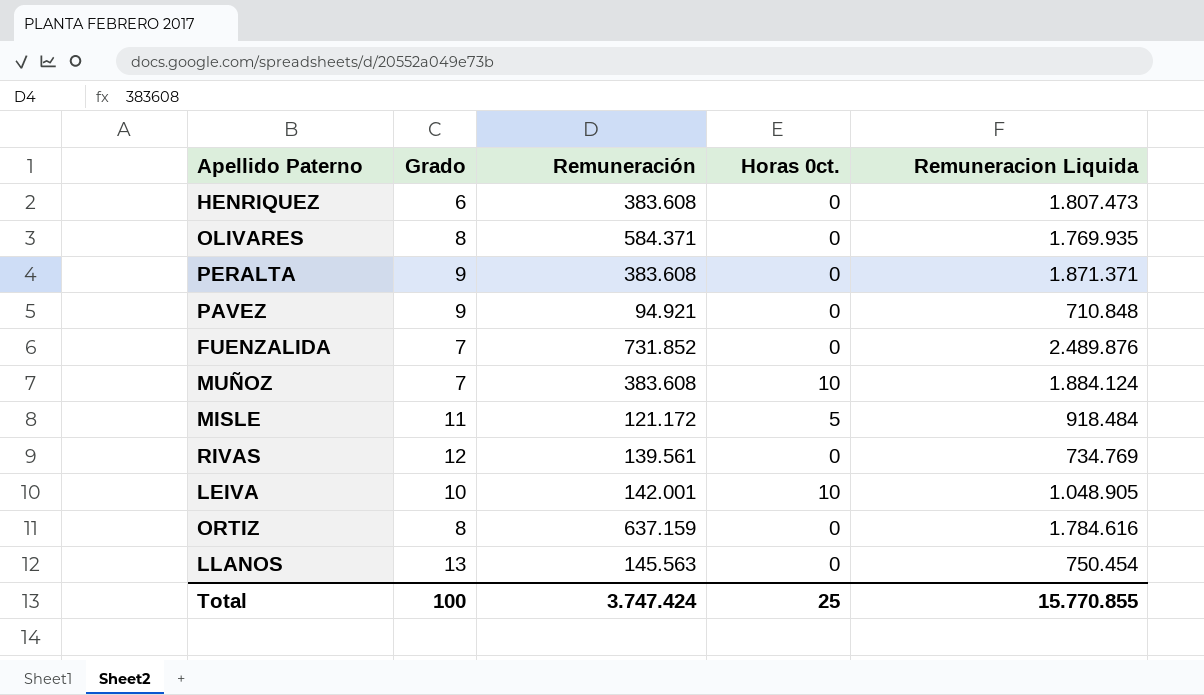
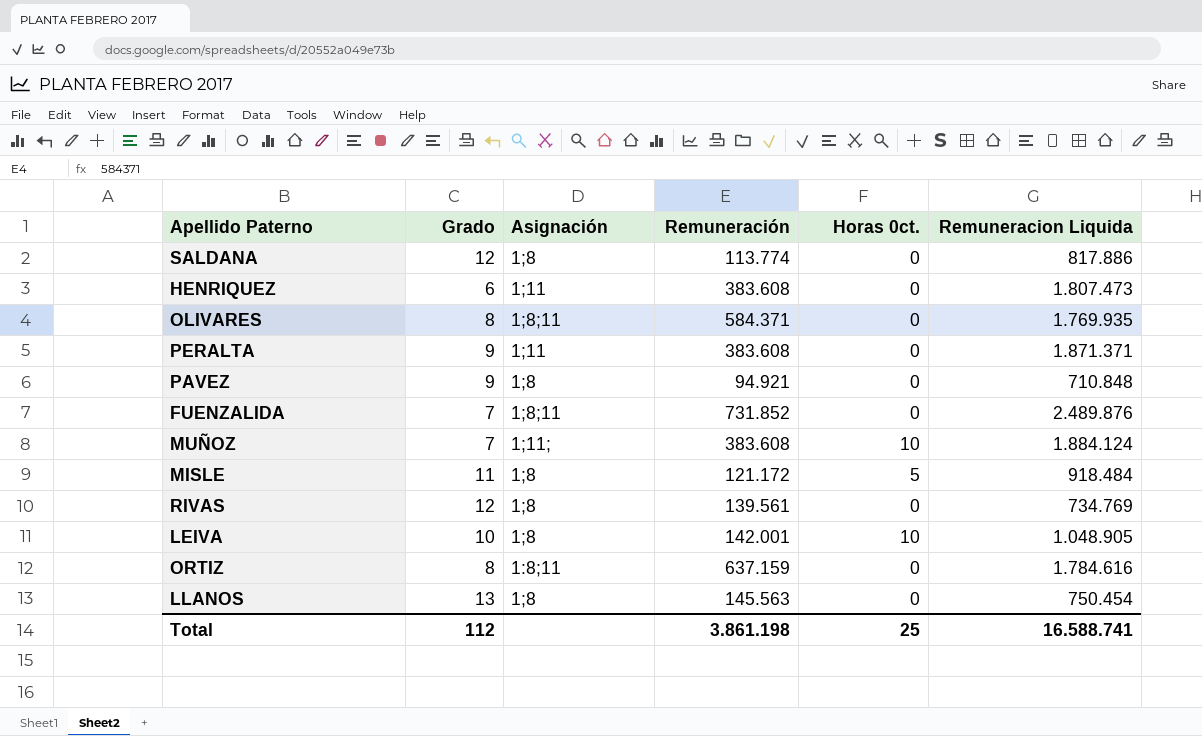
column Asignación | position: none -> 3
row SALDANA: none -> 12 | 1;8 | 113.774 | 0 | 817.886
Total | Grado: 100 -> 112
Total | Remuneración: 3.747.424 -> 3.861.198
Total | Remuneracion Liquida: 15.770.855 -> 16.588.741

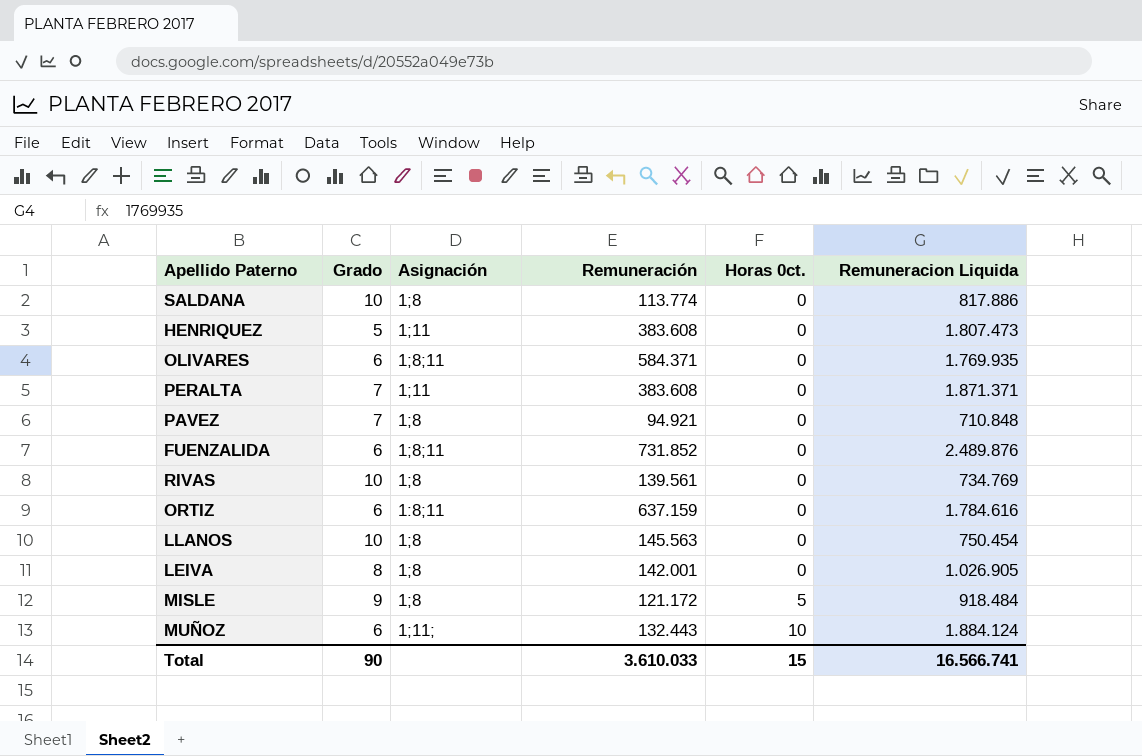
row order: none -> Horas 0ct. ascending
SALDANA | Grado: 12 -> 10
HENRIQUEZ | Grado: 6 -> 5
OLIVARES | Grado: 8 -> 6
PERALTA | Grado: 9 -> 7
PAVEZ | Grado: 9 -> 7
FUENZALIDA | Grado: 7 -> 6
RIVAS | Grado: 12 -> 10
ORTIZ | Grado: 8 -> 6
LLANOS | Grado: 13 -> 10
LEIVA | Grado: 10 -> 8
LEIVA | Horas 0ct.: 10 -> 0
LEIVA | Remuneracion Liquida: 1.048.905 -> 1.026.905
MISLE | Grado: 11 -> 9
MUÑOZ | Grado: 7 -> 6
MUÑOZ | Remuneración: 383.608 -> 132.443
Total | Grado: 112 -> 90
Total | Remuneración: 3.861.198 -> 3.610.033
Total | Horas 0ct.: 25 -> 15
Total | Remuneracion Liquida: 16.588.741 -> 16.566.741

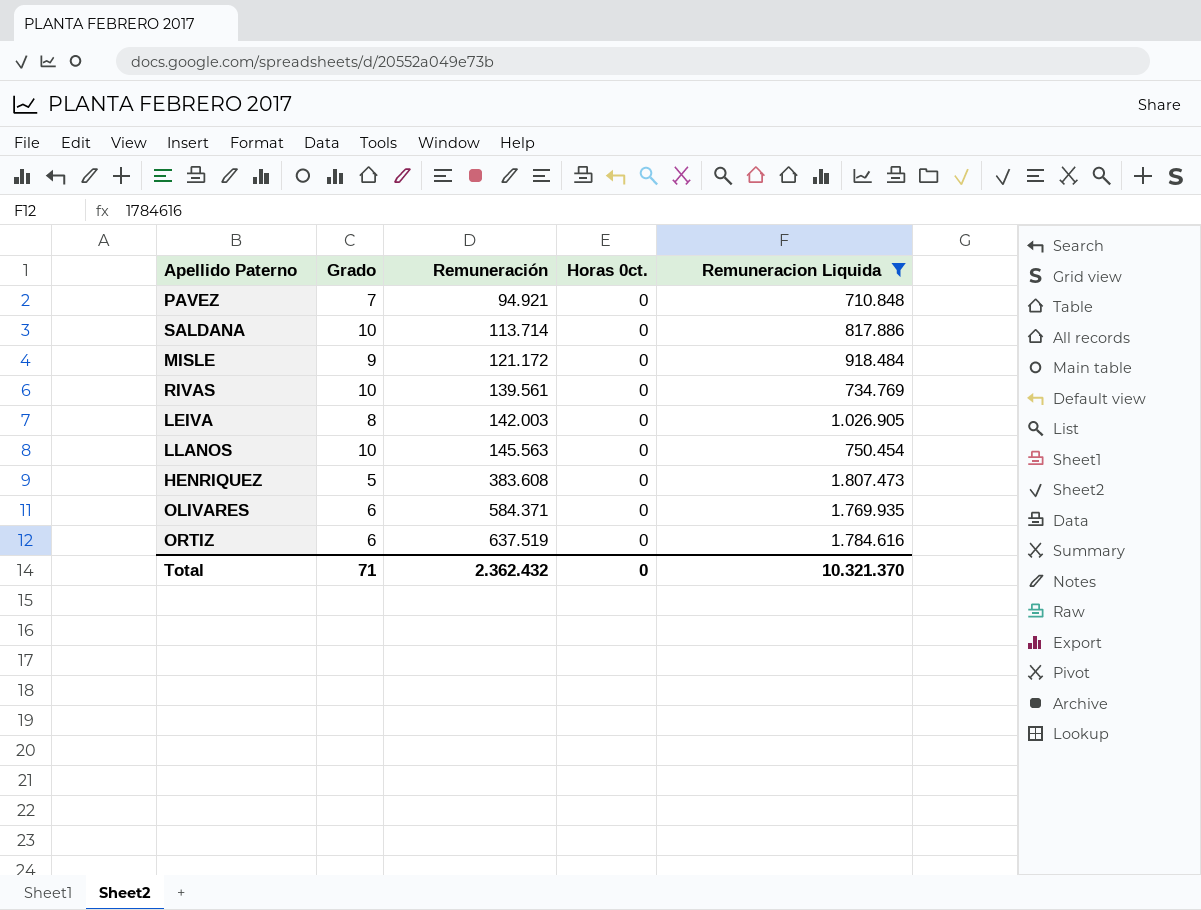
filter: none -> Remuneracion Liquida <= 1.807.473
row order: Horas 0ct. ascending -> Remuneración ascending
column Asignación | position: 3 -> none
SALDANA | Remuneración: 113.774 -> 113.714
MISLE | Horas 0ct.: 5 -> 0
LEIVA | Remuneración: 142.001 -> 142.003
ORTIZ | Remuneración: 637.159 -> 637.519
Total | Grado: 90 -> 71
Total | Remuneración: 3.610.033 -> 2.362.432
Total | Horas 0ct.: 15 -> 0
Total | Remuneracion Liquida: 16.566.741 -> 10.321.370

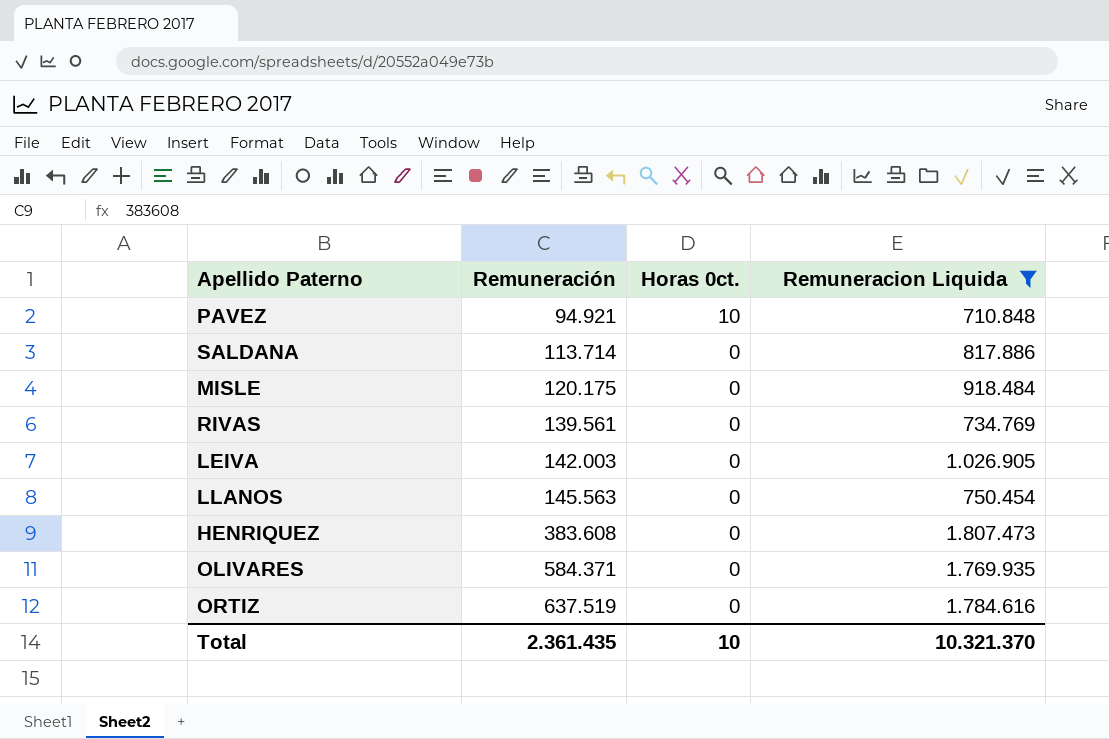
column Grado | position: 2 -> none
PAVEZ | Horas 0ct.: 0 -> 10
MISLE | Remuneración: 121.172 -> 120.175
Total | Remuneración: 2.362.432 -> 2.361.435
Total | Horas 0ct.: 0 -> 10

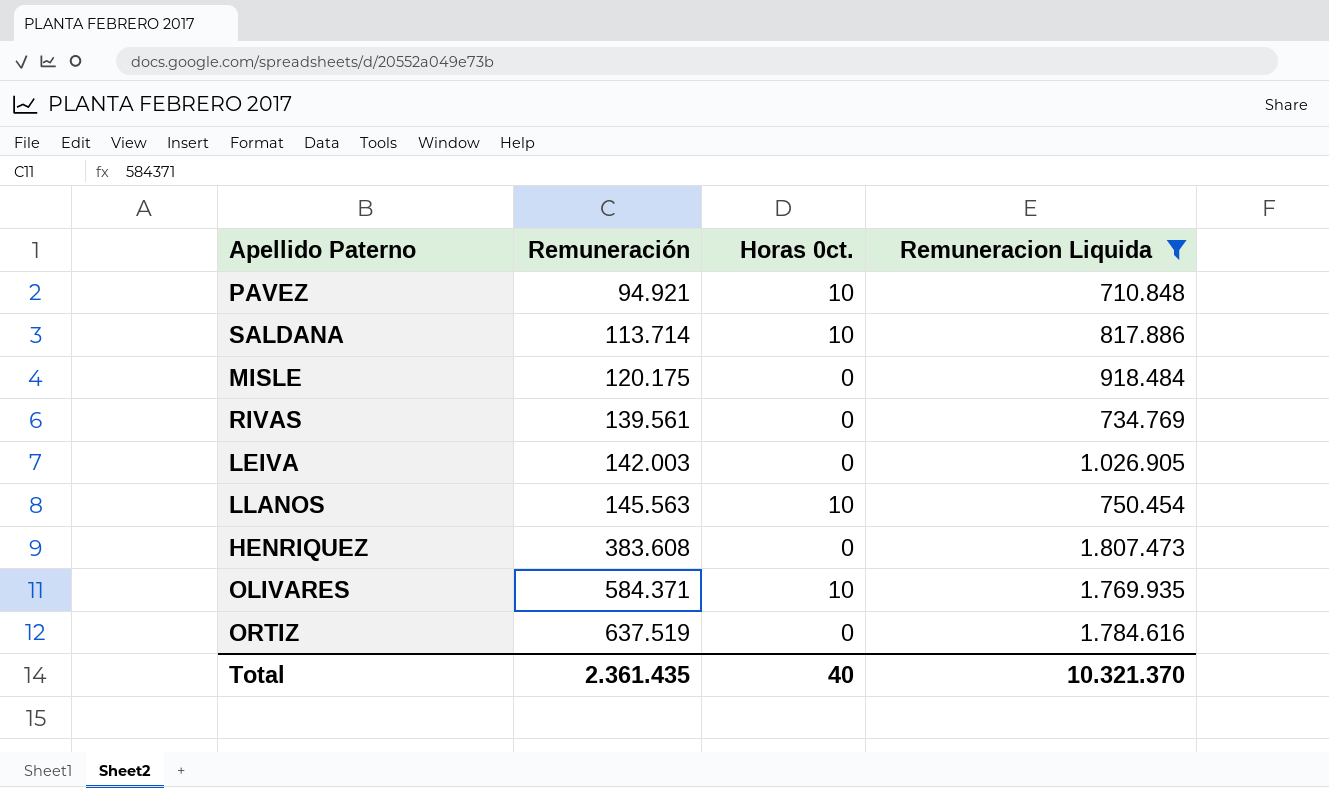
SALDANA | Horas 0ct.: 0 -> 10
LLANOS | Horas 0ct.: 0 -> 10
OLIVARES | Horas 0ct.: 0 -> 10
Total | Horas 0ct.: 10 -> 40

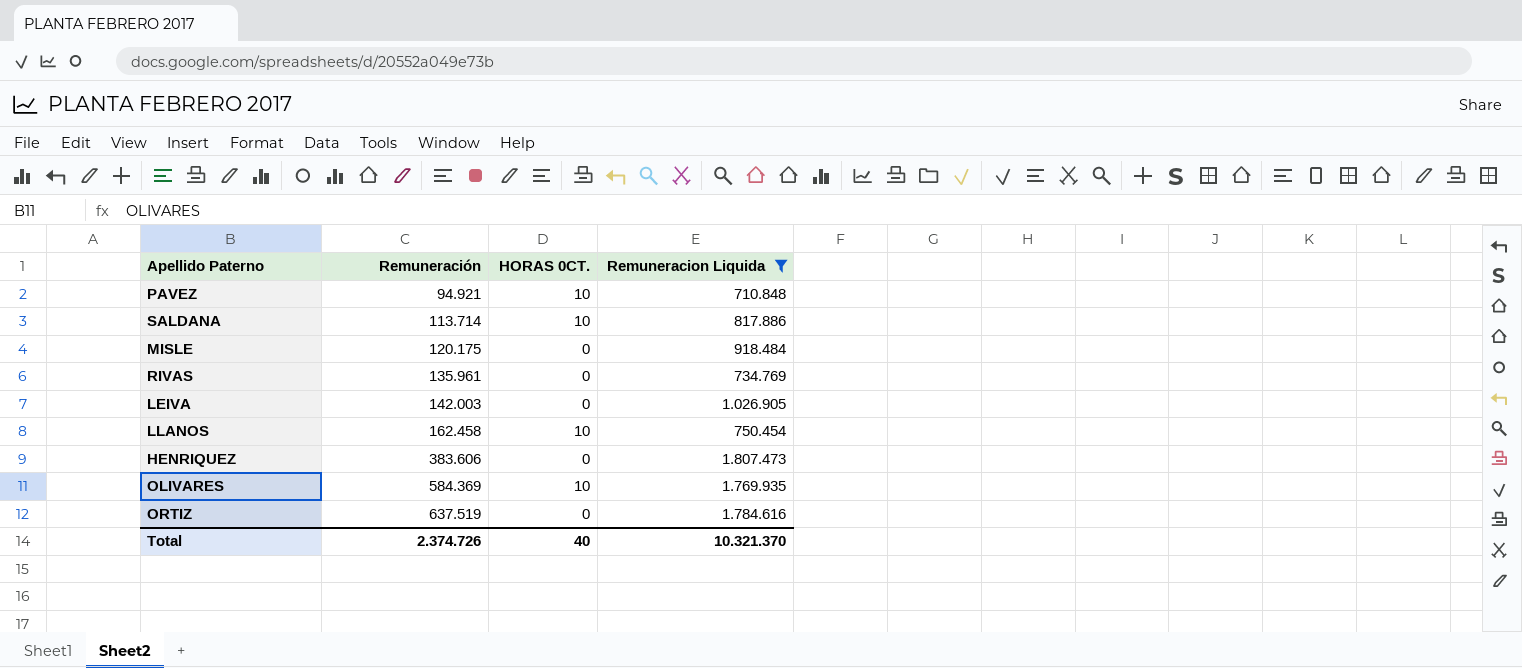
column name: Horas 0ct. -> HORAS 0CT.
RIVAS | Remuneración: 139.561 -> 135.961
LLANOS | Remuneración: 145.563 -> 162.458
HENRIQUEZ | Remuneración: 383.608 -> 383.606
OLIVARES | Remuneración: 584.371 -> 584.369
Total | Remuneración: 2.361.435 -> 2.374.726

